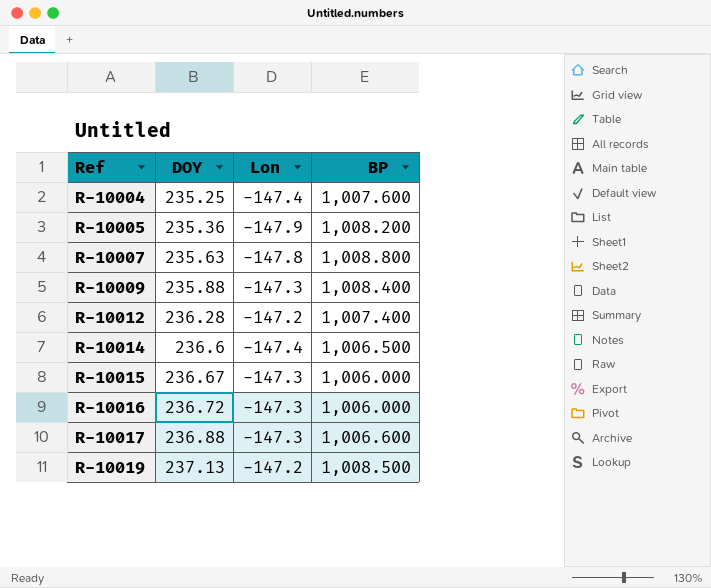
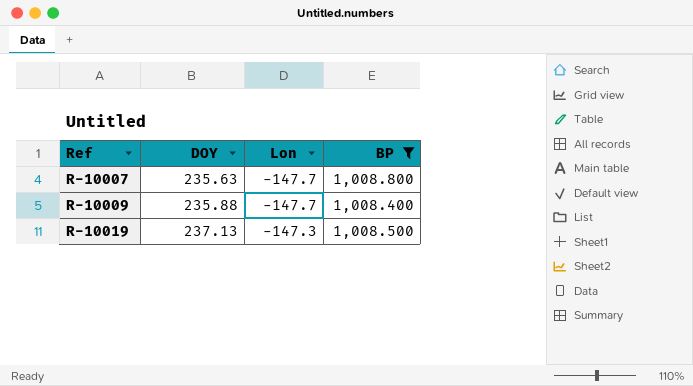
filter: none -> BP >= 1,008.400
R-10007 | Lon: -147.8 -> -147.7
R-10009 | Lon: -147.3 -> -147.7
R-10019 | Lon: -147.2 -> -147.3

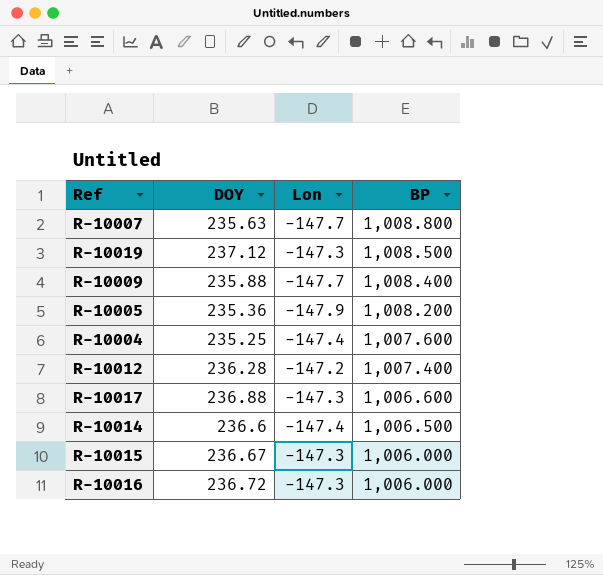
filter: BP >= 1,008.400 -> none
row order: Ref ascending -> BP descending
R-10019 | DOY: 237.13 -> 237.12

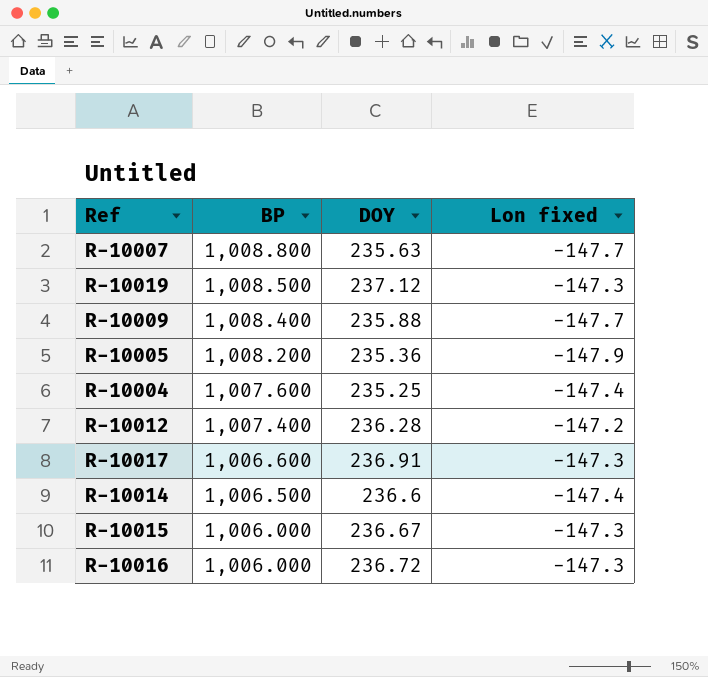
column BP | position: 4 -> 2
column name: Lon -> Lon fixed
R-10017 | DOY: 236.88 -> 236.91

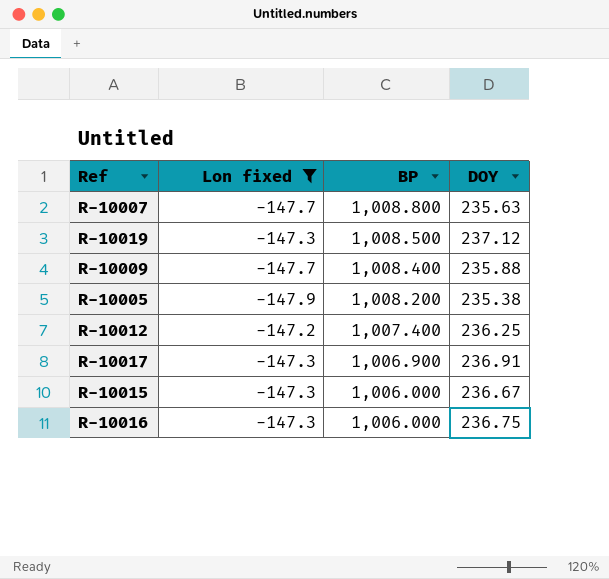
filter: none -> Lon fixed != -147.4
column Lon fixed | position: 4 -> 2
R-10005 | DOY: 235.36 -> 235.38
R-10012 | DOY: 236.28 -> 236.25
R-10017 | BP: 1,006.600 -> 1,006.900
R-10016 | DOY: 236.72 -> 236.75

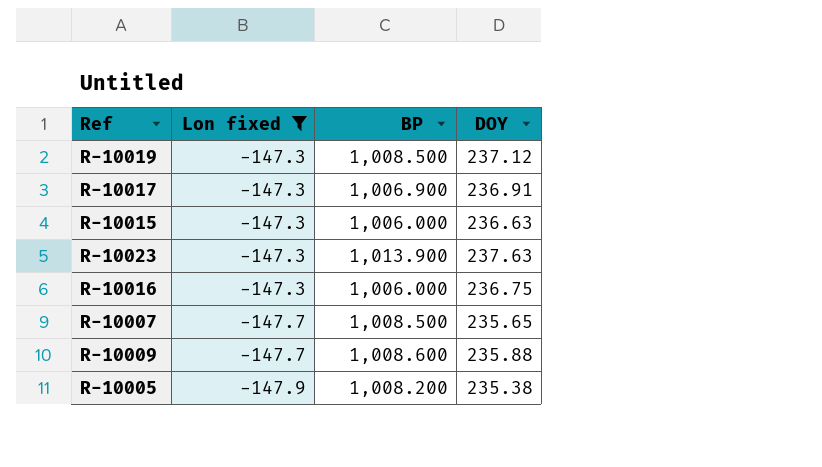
row order: BP descending -> Lon fixed descending
row R-10012: -147.2 | 1,007.400 | 236.25 -> none
R-10015 | DOY: 236.67 -> 236.63
row R-10023: none -> -147.3 | 1,013.900 | 237.63
R-10007 | BP: 1,008.800 -> 1,008.500
R-10007 | DOY: 235.63 -> 235.65
R-10009 | BP: 1,008.400 -> 1,008.600

